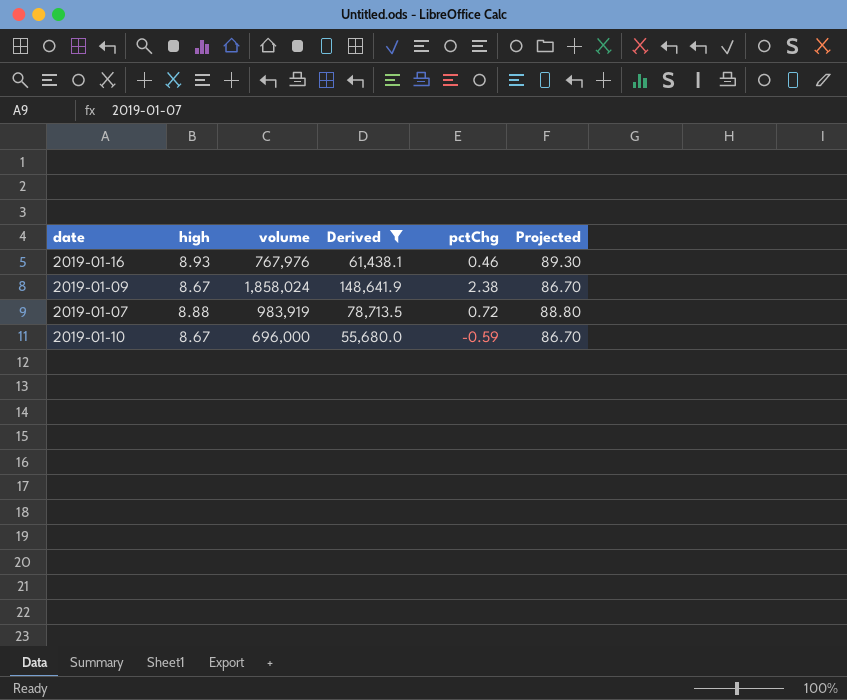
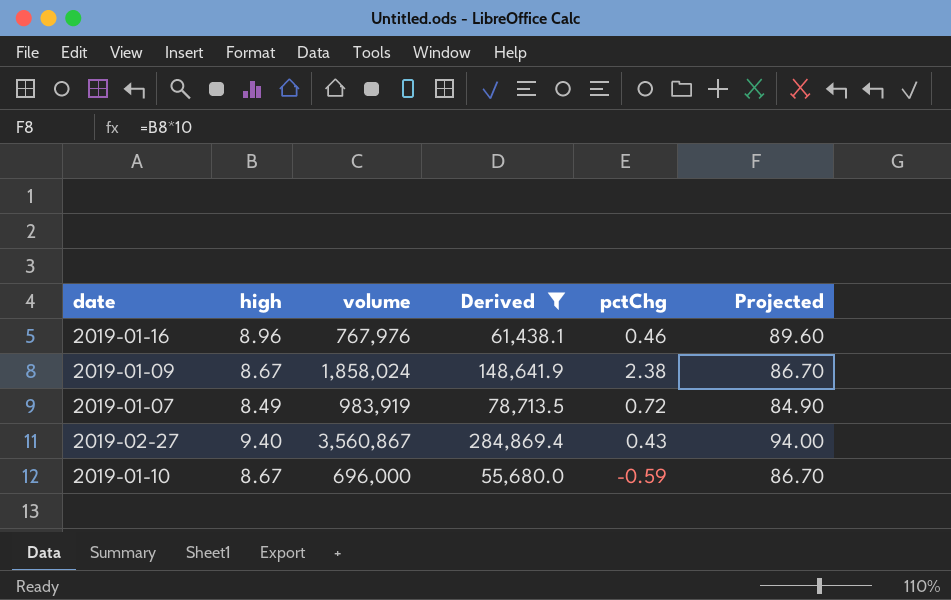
2019-01-16 | high: 8.93 -> 8.96
2019-01-16 | Projected: 89.30 -> 89.60
2019-01-07 | high: 8.88 -> 8.49
2019-01-07 | Projected: 88.80 -> 84.90
row 2019-02-27: none -> 9.40 | 3,560,867 | 284,869.4 | 0.43 | 94.00

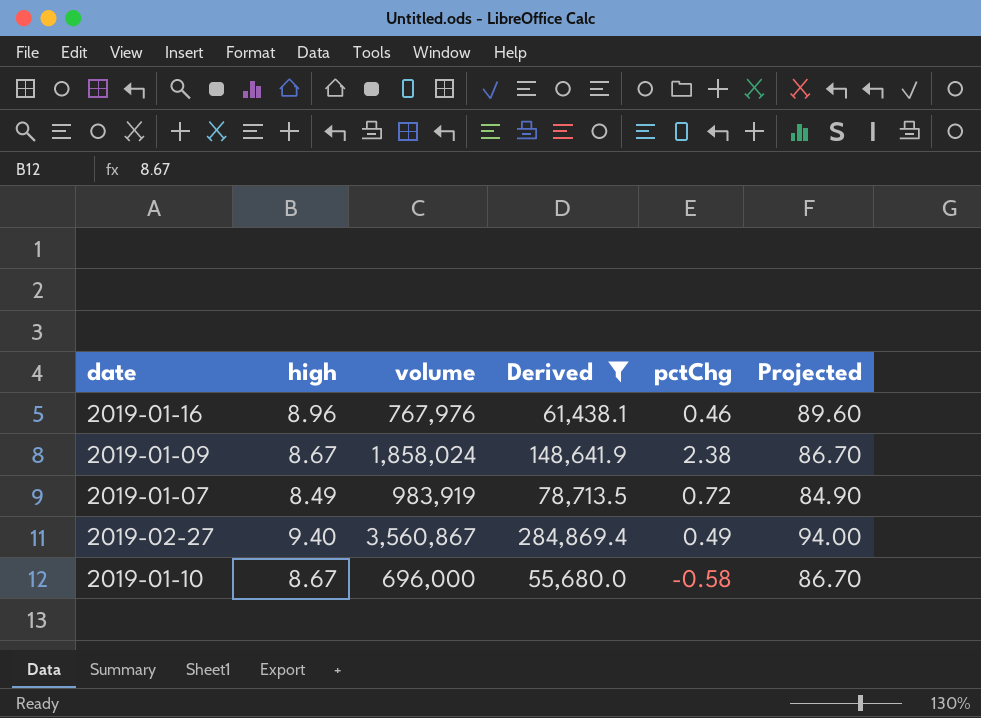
2019-02-27 | pctChg: 0.43 -> 0.49
2019-01-10 | pctChg: -0.59 -> -0.58

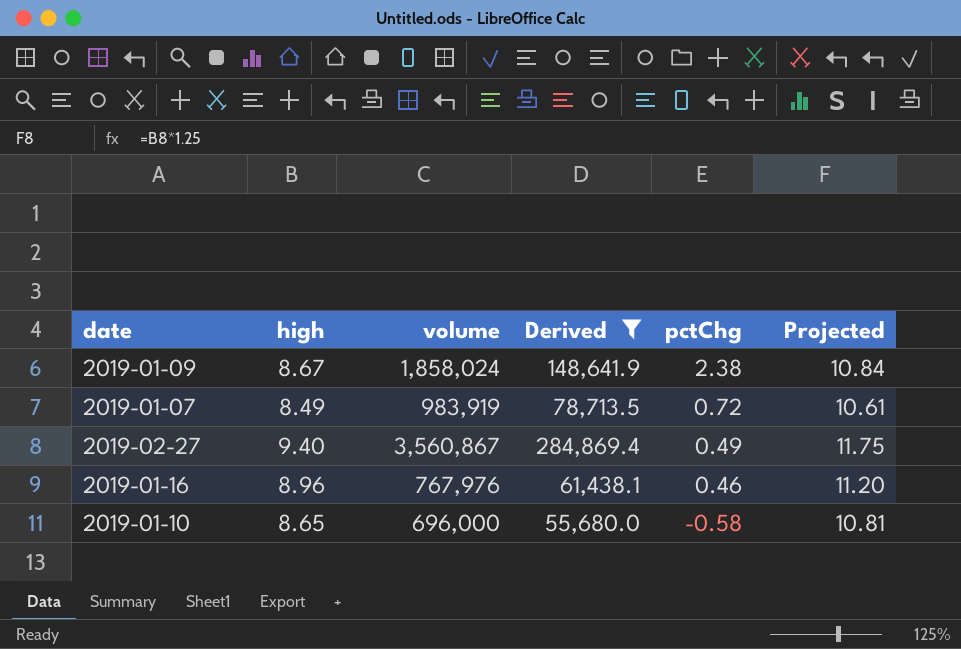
row order: none -> pctChg descending
column Projected | formula: [high] * 10 -> [high] * 1.25
2019-01-10 | high: 8.67 -> 8.65

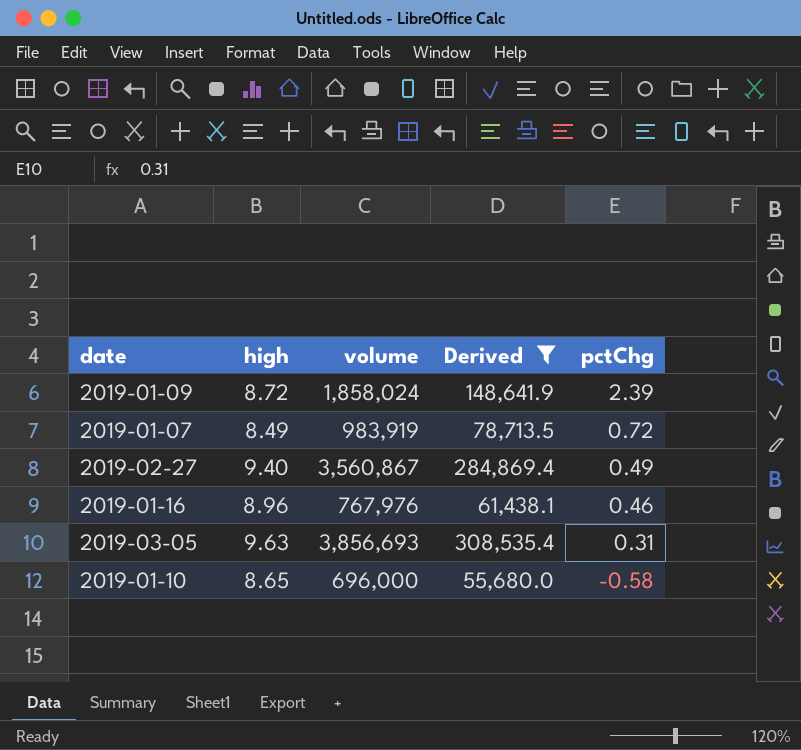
column Projected | formula: [high] * 1.25 -> none
2019-01-09 | high: 8.67 -> 8.72
2019-01-09 | pctChg: 2.38 -> 2.39
row 2019-03-05: none -> 9.63 | 3,856,693 | 308,535.4 | 0.31

